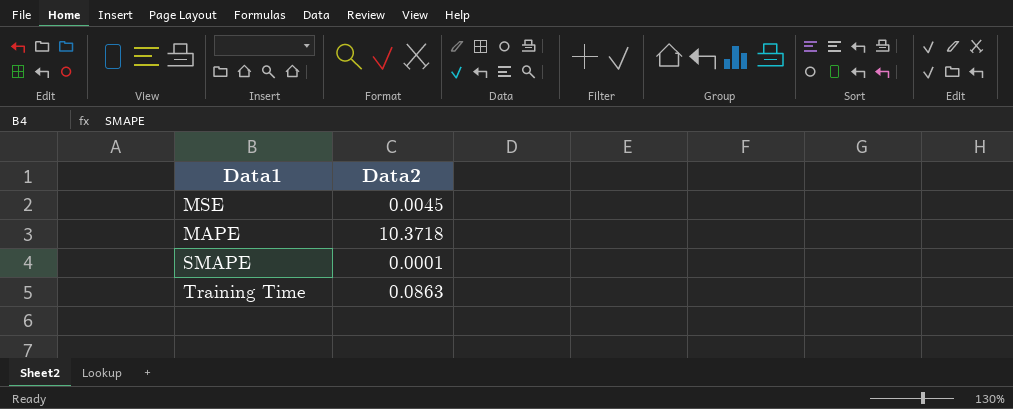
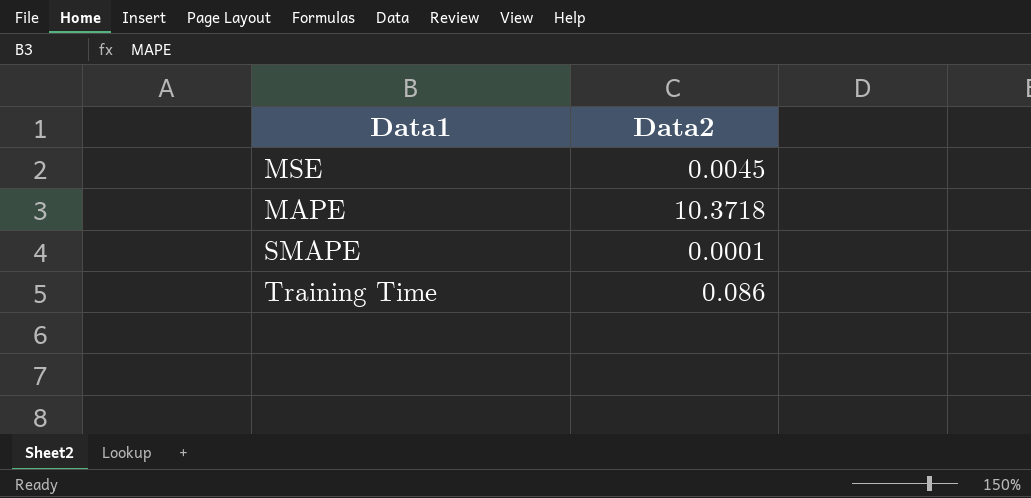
Training Time | Data2: 0.0863 -> 0.086

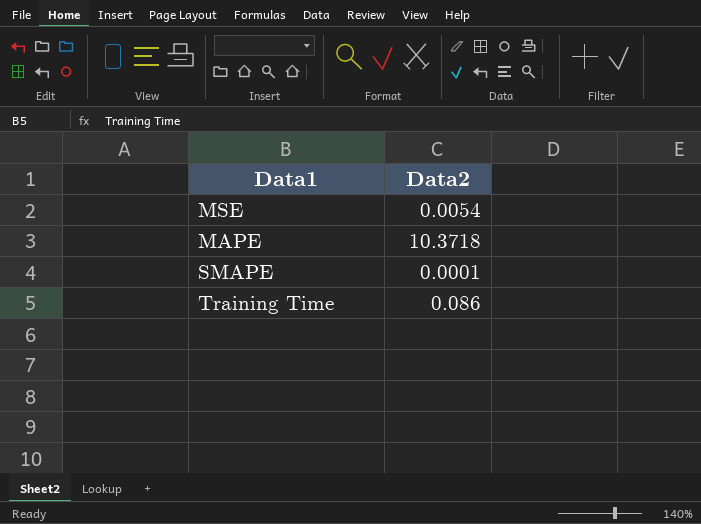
MSE | Data2: 0.0045 -> 0.0054

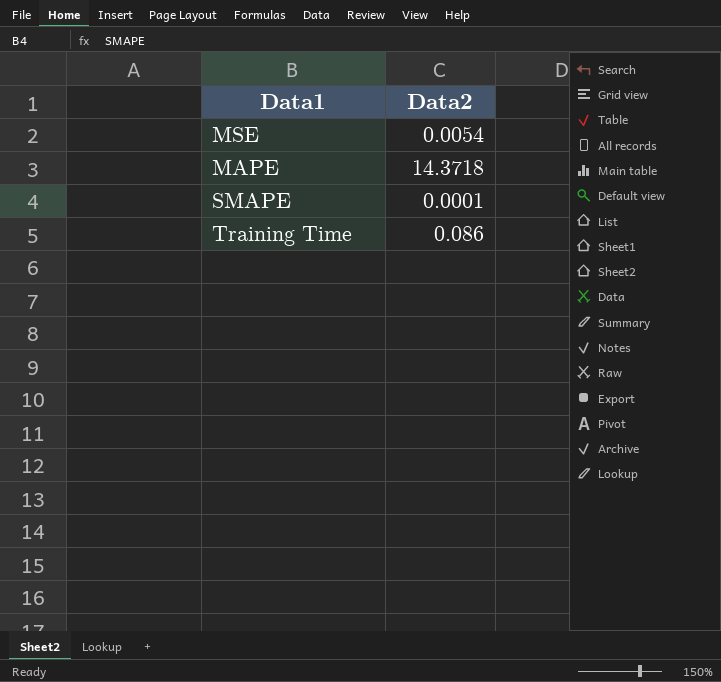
MAPE | Data2: 10.3718 -> 14.3718

